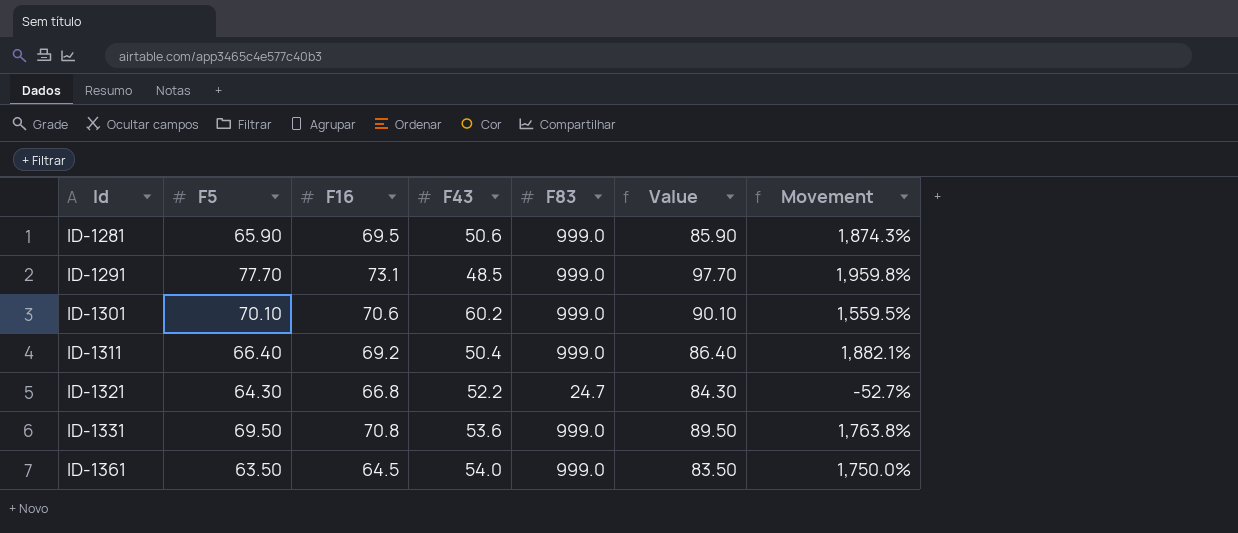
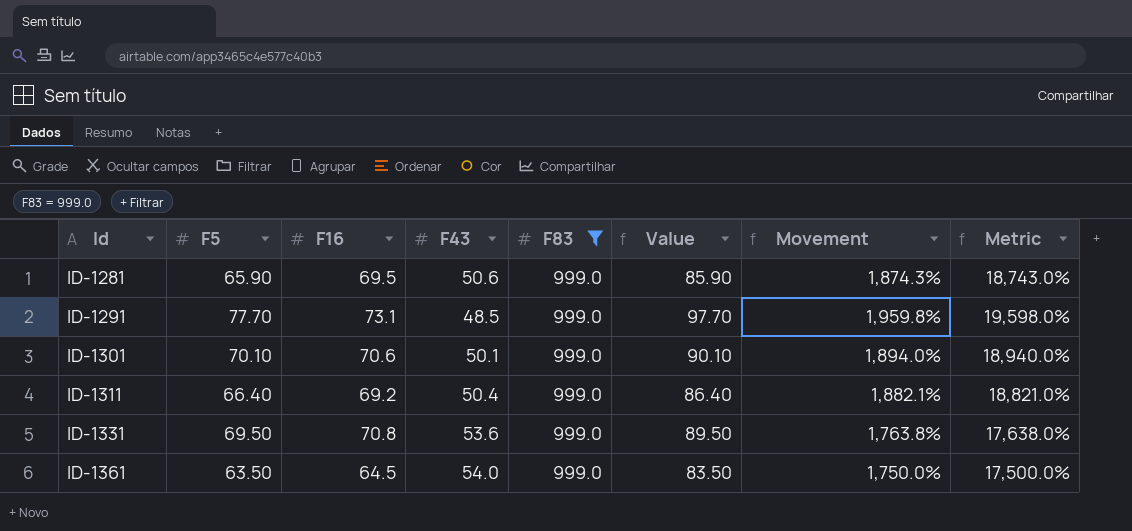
filter: none -> F83 = 999.0
column Metric | formula: none -> [Movement] * 10
ID-1301 | F43: 60.2 -> 50.1
ID-1301 | Movement: 1,559.5% -> 1,894.0%

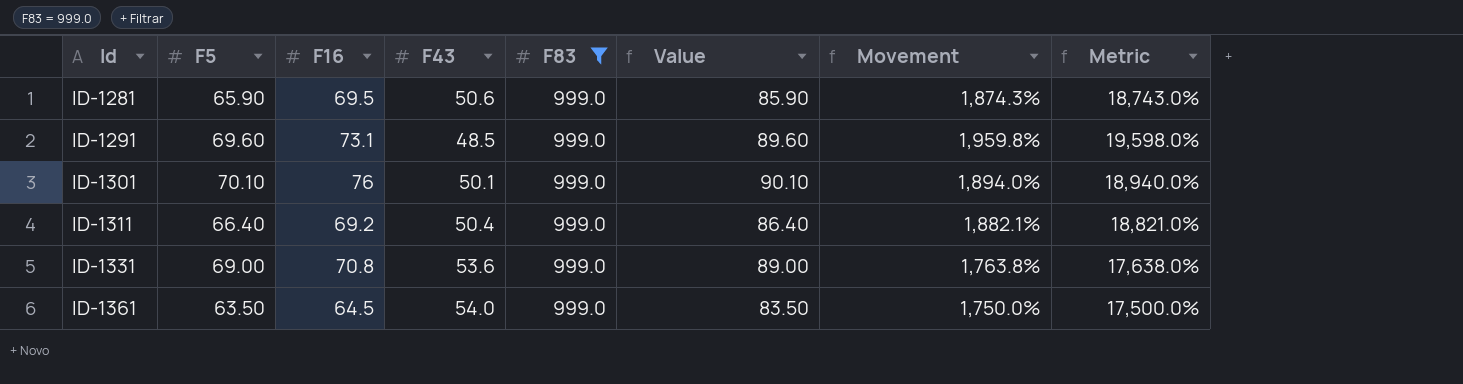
ID-1291 | F5: 77.70 -> 69.60
ID-1291 | Value: 97.70 -> 89.60
ID-1301 | F16: 70.6 -> 76
ID-1331 | F5: 69.50 -> 69.00
ID-1331 | Value: 89.50 -> 89.00

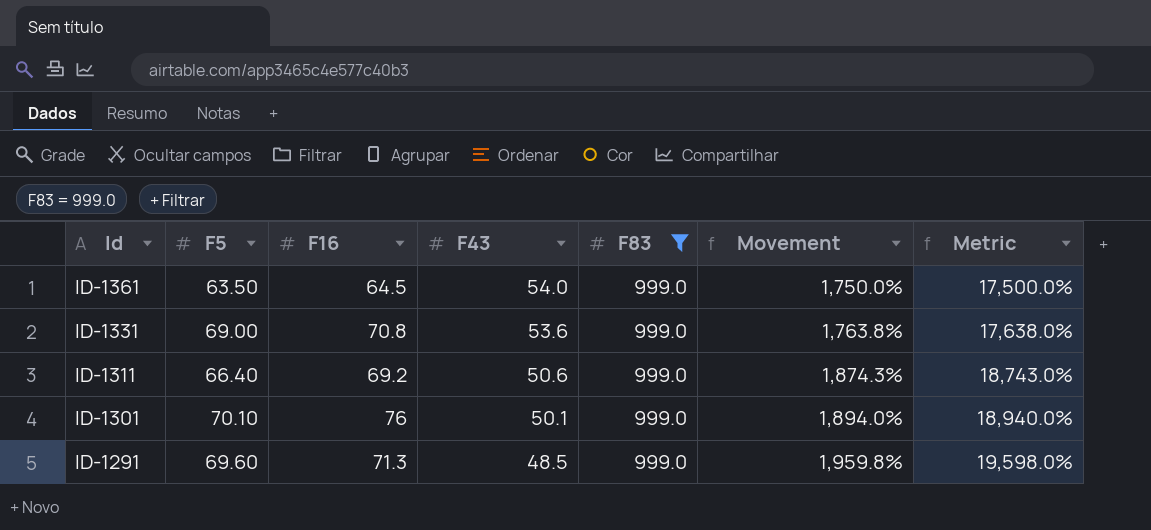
row order: Id ascending -> Id descending
column Value | formula: [F5] + 20 -> none
row ID-1281: 65.90 | 69.5 | 50.6 | 999.0 | 85.90 | 1,874.3% | 18,743.0% -> none
ID-1311 | F43: 50.4 -> 50.6
ID-1311 | Movement: 1,882.1% -> 1,874.3%
ID-1311 | Metric: 18,821.0% -> 18,743.0%
ID-1291 | F16: 73.1 -> 71.3

